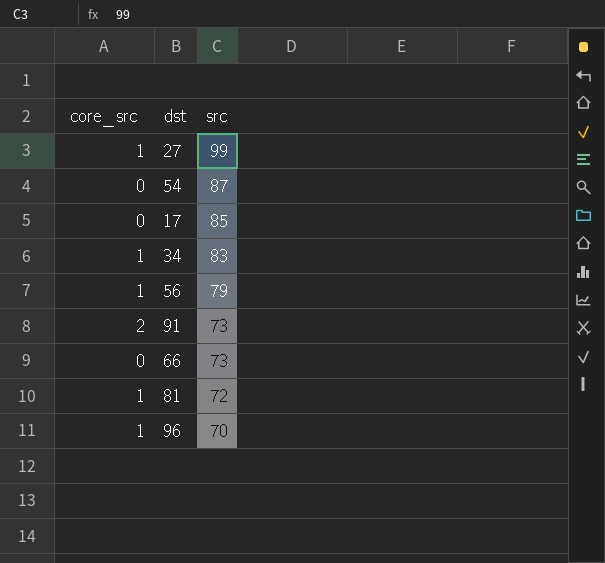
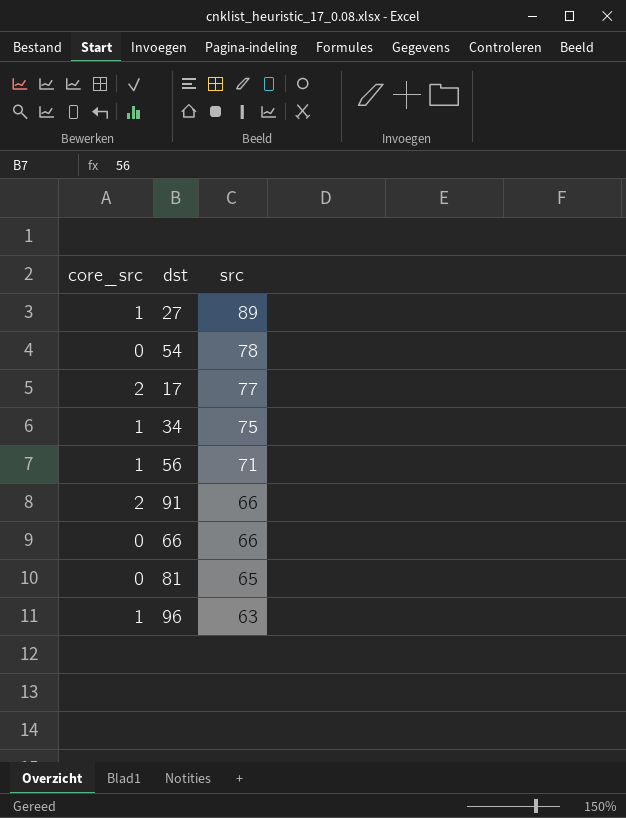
27 | src: 99 -> 89
54 | src: 87 -> 78
17 | core_src: 0 -> 2
17 | src: 85 -> 77
34 | src: 83 -> 75
56 | src: 79 -> 71
91 | src: 73 -> 66
66 | src: 73 -> 66
81 | core_src: 1 -> 0
81 | src: 72 -> 65
96 | src: 70 -> 63

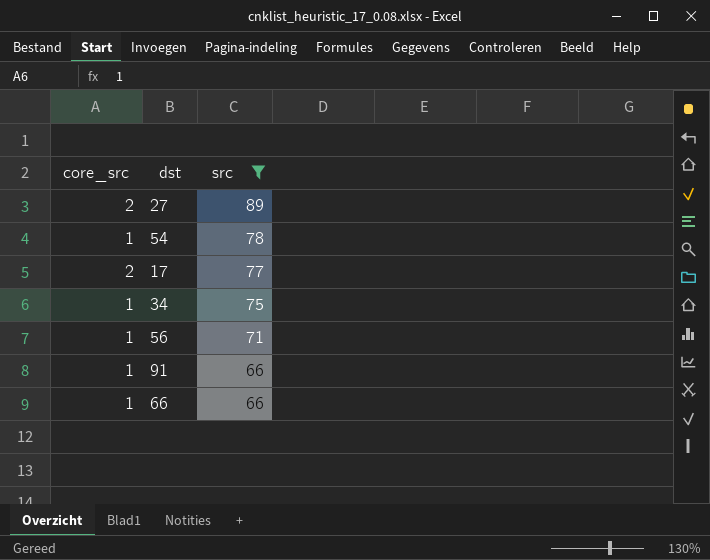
filter: none -> src >= 66
27 | core_src: 1 -> 2
54 | core_src: 0 -> 1
91 | core_src: 2 -> 1
66 | core_src: 0 -> 1

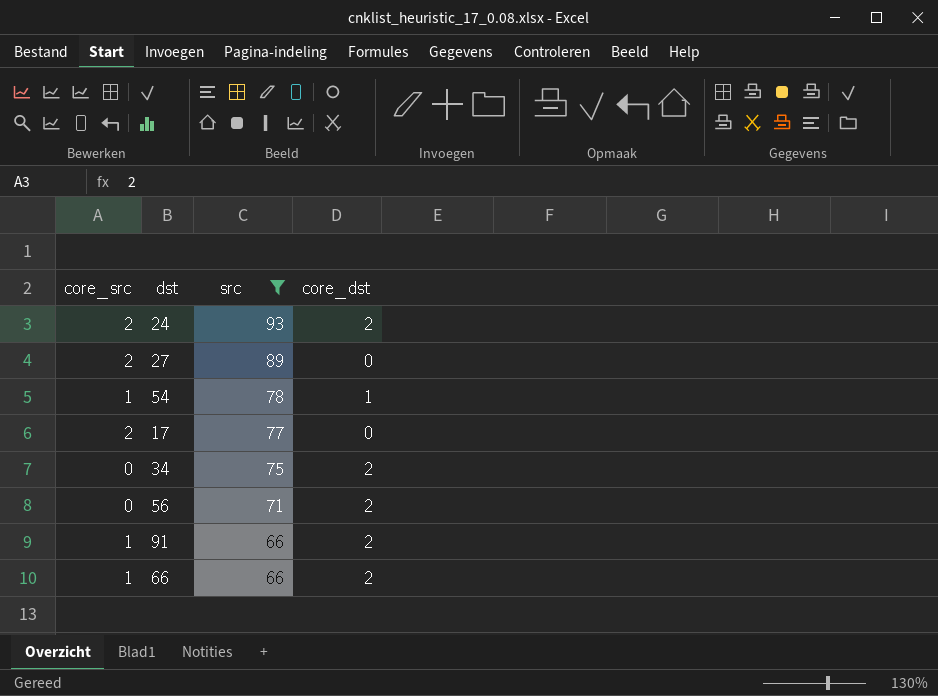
column core_dst | position: none -> 4
row 24: none -> 2 | 93 | 2
34 | core_src: 1 -> 0
56 | core_src: 1 -> 0

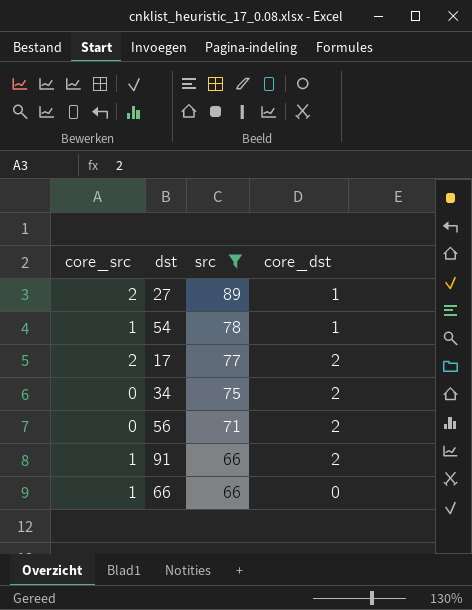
row 24: 2 | 93 | 2 -> none
27 | core_dst: 0 -> 1
17 | core_dst: 0 -> 2
66 | core_dst: 2 -> 0

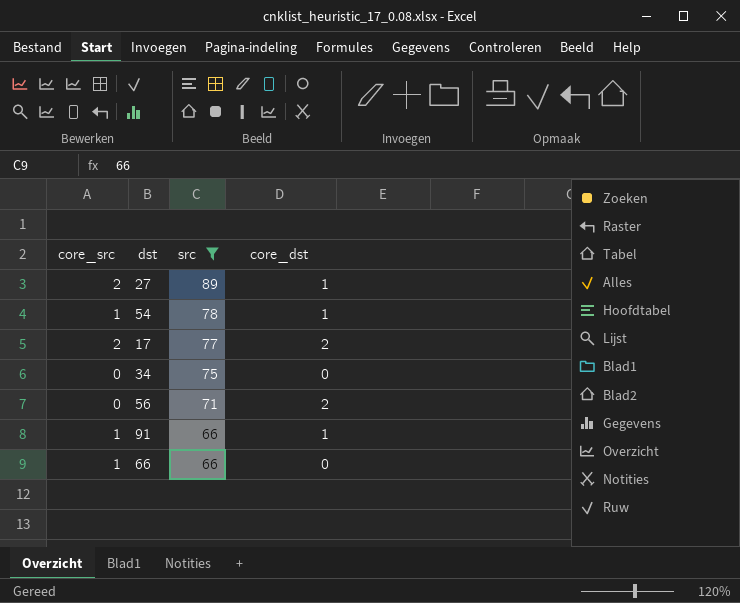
34 | core_dst: 2 -> 0
91 | core_dst: 2 -> 1

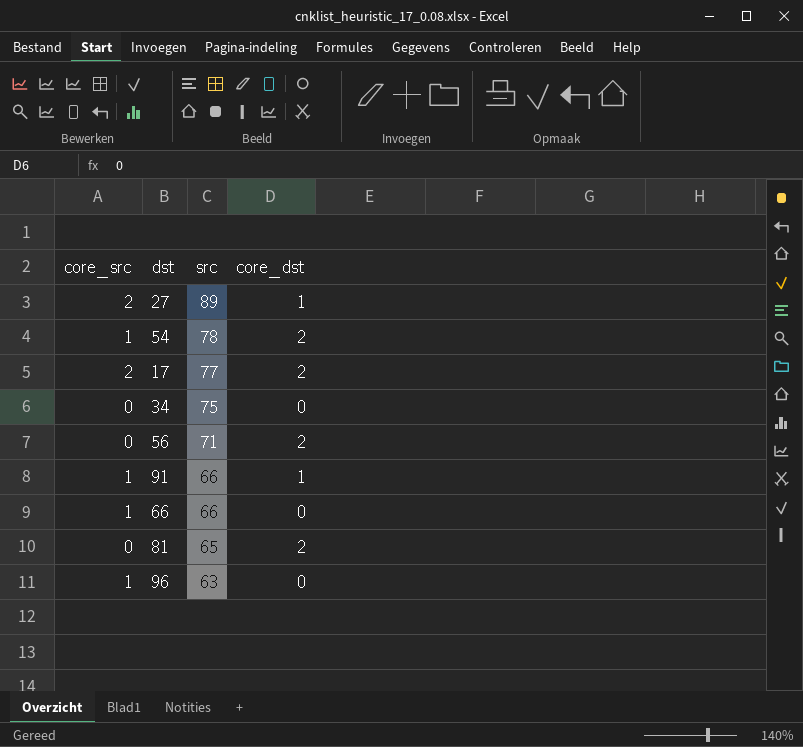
filter: src >= 66 -> none
54 | core_dst: 1 -> 2

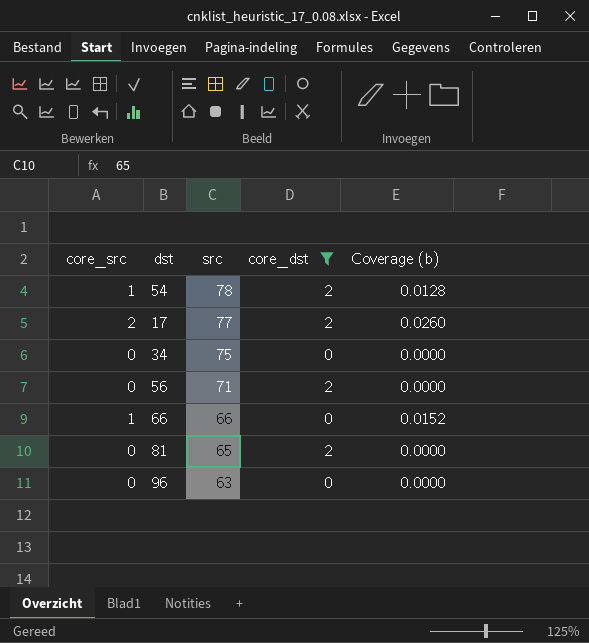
filter: none -> core_dst != 1
column Coverage (b) | formula: none -> [core_src] / [src]
96 | core_src: 1 -> 0

